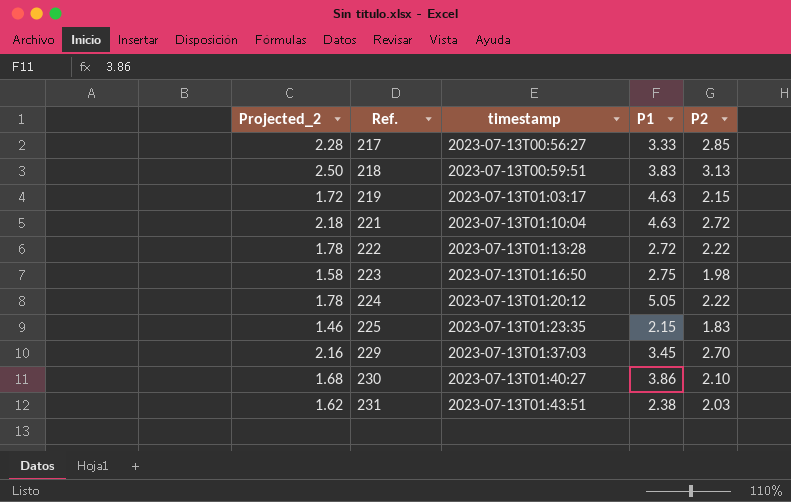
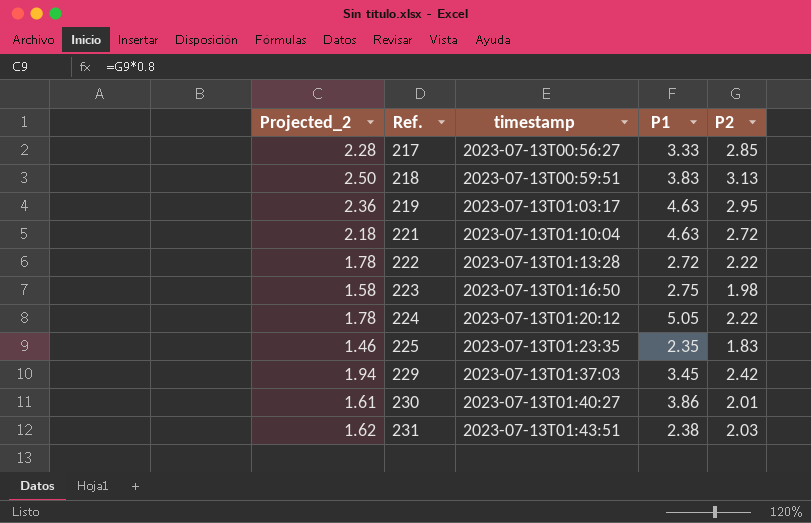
219 | Projected_2: 1.72 -> 2.36
219 | P2: 2.15 -> 2.95
225 | P1: 2.15 -> 2.35
229 | Projected_2: 2.16 -> 1.94
229 | P2: 2.70 -> 2.42
230 | Projected_2: 1.68 -> 1.61
230 | P2: 2.10 -> 2.01

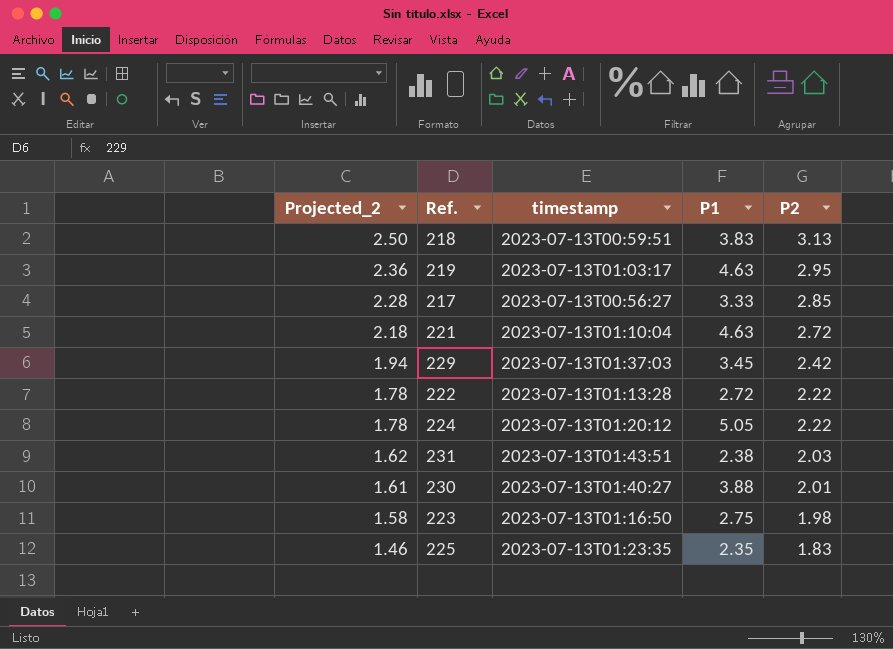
row order: Ref. ascending -> Projected_2 descending
230 | P1: 3.86 -> 3.88

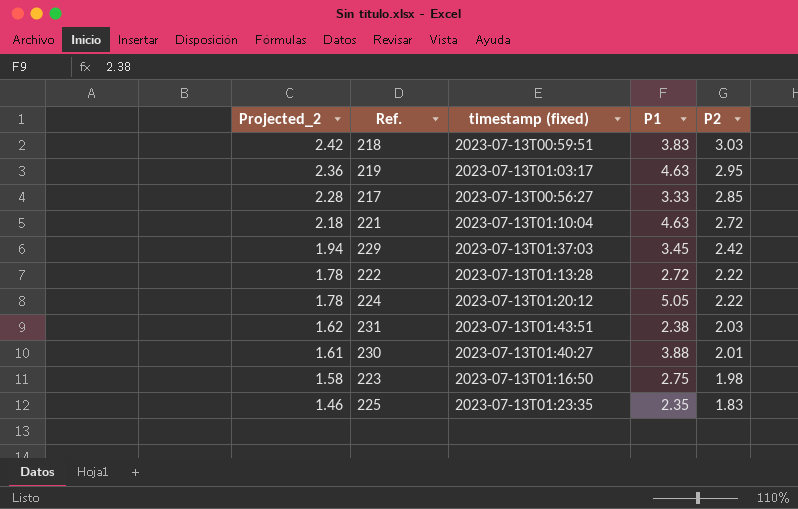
column name: timestamp -> timestamp (fixed)
218 | Projected_2: 2.50 -> 2.42
218 | P2: 3.13 -> 3.03

